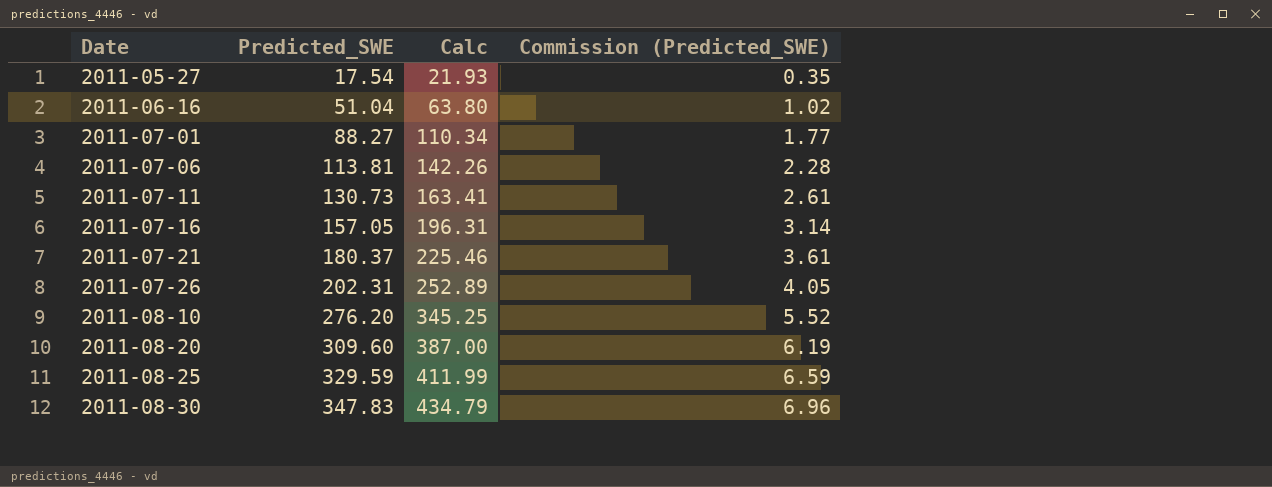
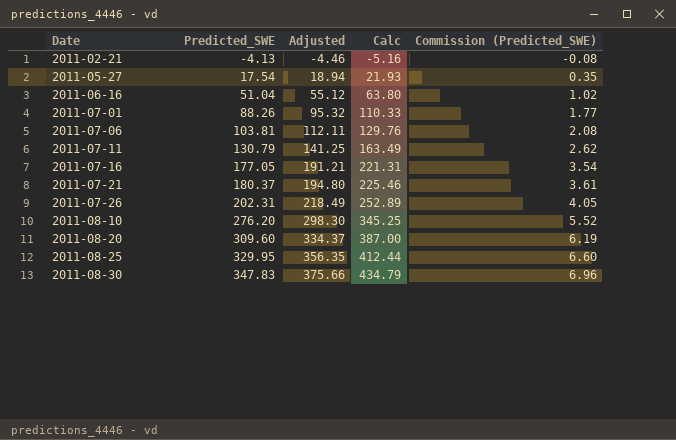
column Adjusted | formula: none -> [Predicted_SWE] * 1.08
row 2011-02-21: none -> -4.13 | -4.46 | -5.16 | -0.08
2011-07-01 | Predicted_SWE: 88.27 -> 88.26
2011-07-01 | Calc: 110.34 -> 110.33
2011-07-06 | Predicted_SWE: 113.81 -> 103.81
2011-07-06 | Calc: 142.26 -> 129.76
2011-07-06 | Commission (Predicted_SWE): 2.28 -> 2.08
2011-07-11 | Predicted_SWE: 130.73 -> 130.79
2011-07-11 | Calc: 163.41 -> 163.49
2011-07-11 | Commission (Predicted_SWE): 2.61 -> 2.62
2011-07-16 | Predicted_SWE: 157.05 -> 177.05
2011-07-16 | Calc: 196.31 -> 221.31
2011-07-16 | Commission (Predicted_SWE): 3.14 -> 3.54
2011-08-25 | Predicted_SWE: 329.59 -> 329.95
2011-08-25 | Calc: 411.99 -> 412.44
2011-08-25 | Commission (Predicted_SWE): 6.59 -> 6.60

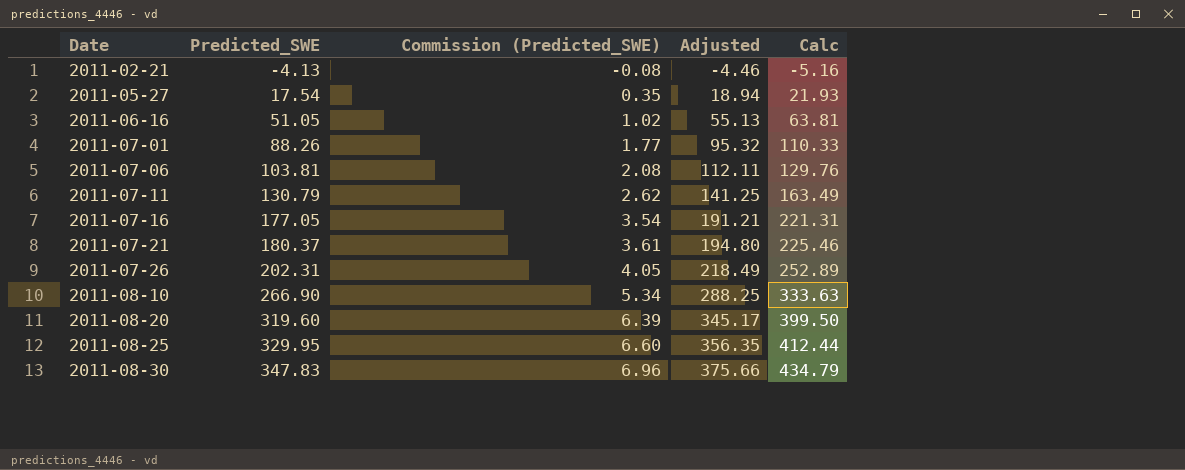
column Commission (Predicted_SWE) | position: 5 -> 3
2011-06-16 | Predicted_SWE: 51.04 -> 51.05
2011-06-16 | Adjusted: 55.12 -> 55.13
2011-06-16 | Calc: 63.80 -> 63.81
2011-08-10 | Predicted_SWE: 276.20 -> 266.90
2011-08-10 | Commission (Predicted_SWE): 5.52 -> 5.34
2011-08-10 | Adjusted: 298.30 -> 288.25
2011-08-10 | Calc: 345.25 -> 333.63
2011-08-20 | Predicted_SWE: 309.60 -> 319.60
2011-08-20 | Commission (Predicted_SWE): 6.19 -> 6.39
2011-08-20 | Adjusted: 334.37 -> 345.17
2011-08-20 | Calc: 387.00 -> 399.50

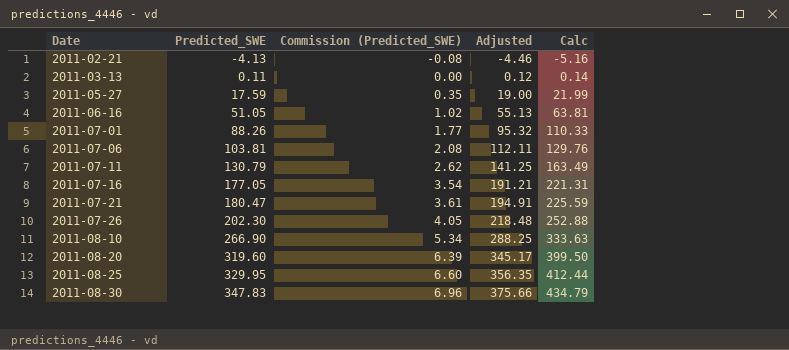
row 2011-03-13: none -> 0.11 | 0.00 | 0.12 | 0.14
2011-05-27 | Predicted_SWE: 17.54 -> 17.59
2011-05-27 | Adjusted: 18.94 -> 19.00
2011-05-27 | Calc: 21.93 -> 21.99
2011-07-21 | Predicted_SWE: 180.37 -> 180.47
2011-07-21 | Adjusted: 194.80 -> 194.91
2011-07-21 | Calc: 225.46 -> 225.59
2011-07-26 | Predicted_SWE: 202.31 -> 202.30
2011-07-26 | Adjusted: 218.49 -> 218.48
2011-07-26 | Calc: 252.89 -> 252.88

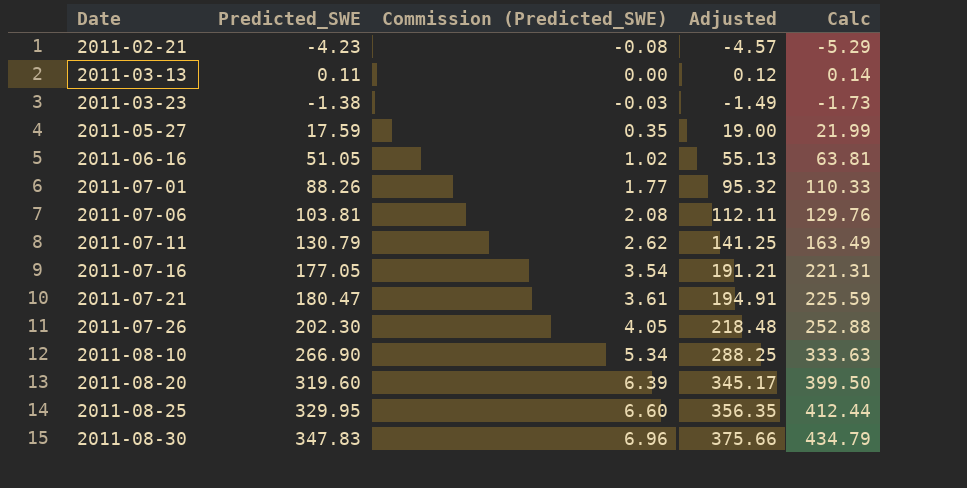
2011-02-21 | Predicted_SWE: -4.13 -> -4.23
2011-02-21 | Adjusted: -4.46 -> -4.57
2011-02-21 | Calc: -5.16 -> -5.29
row 2011-03-23: none -> -1.38 | -0.03 | -1.49 | -1.73

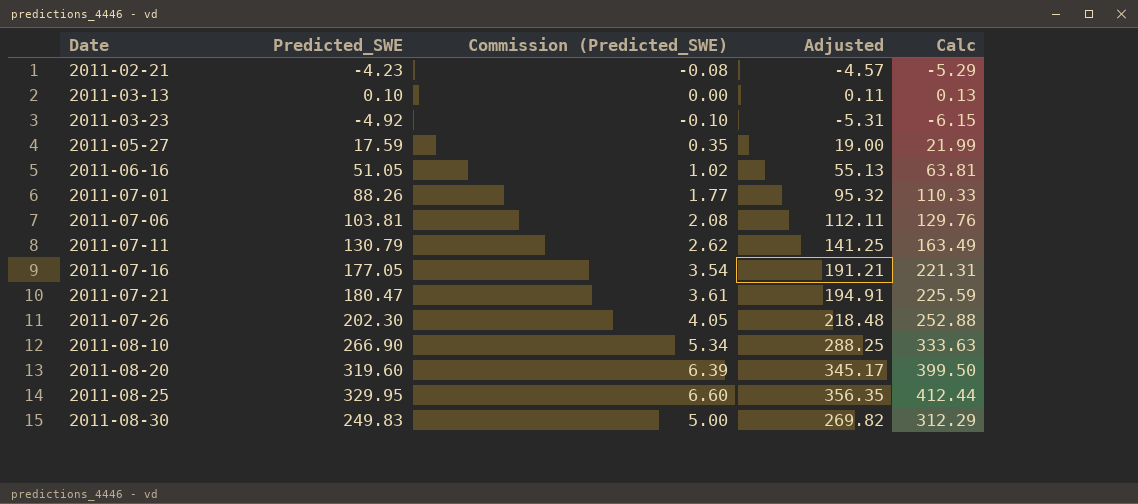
2011-03-13 | Predicted_SWE: 0.11 -> 0.10
2011-03-13 | Adjusted: 0.12 -> 0.11
2011-03-13 | Calc: 0.14 -> 0.13
2011-03-23 | Predicted_SWE: -1.38 -> -4.92
2011-03-23 | Commission (Predicted_SWE): -0.03 -> -0.10
2011-03-23 | Adjusted: -1.49 -> -5.31
2011-03-23 | Calc: -1.73 -> -6.15
2011-08-30 | Predicted_SWE: 347.83 -> 249.83
2011-08-30 | Commission (Predicted_SWE): 6.96 -> 5.00
2011-08-30 | Adjusted: 375.66 -> 269.82
2011-08-30 | Calc: 434.79 -> 312.29

